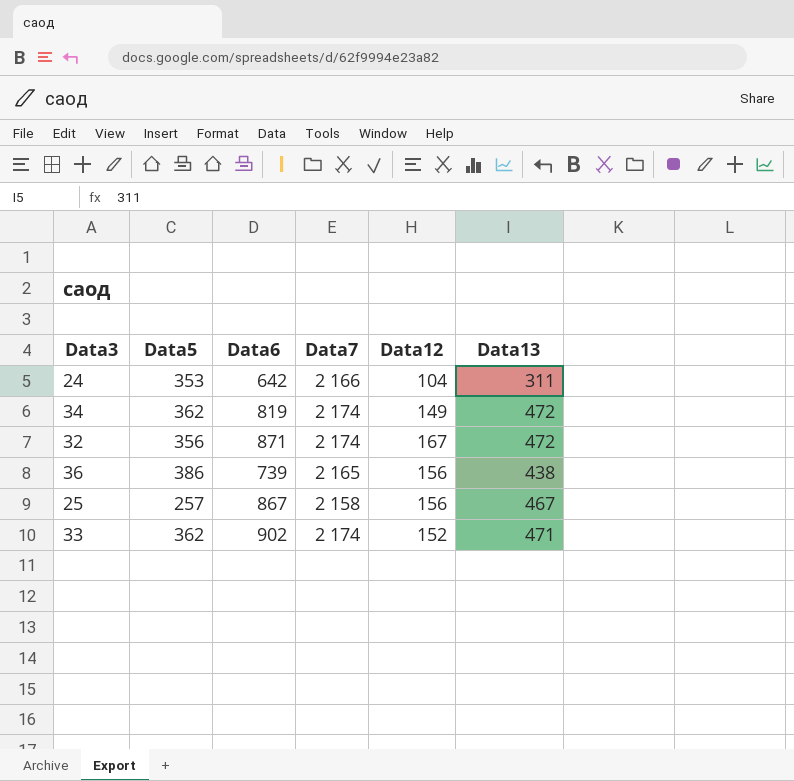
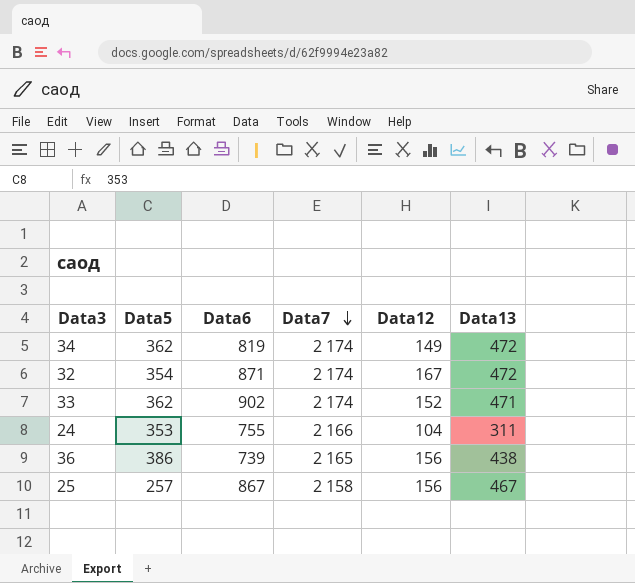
row order: none -> Data7 descending
32 | Data5: 356 -> 354
24 | Data6: 642 -> 755

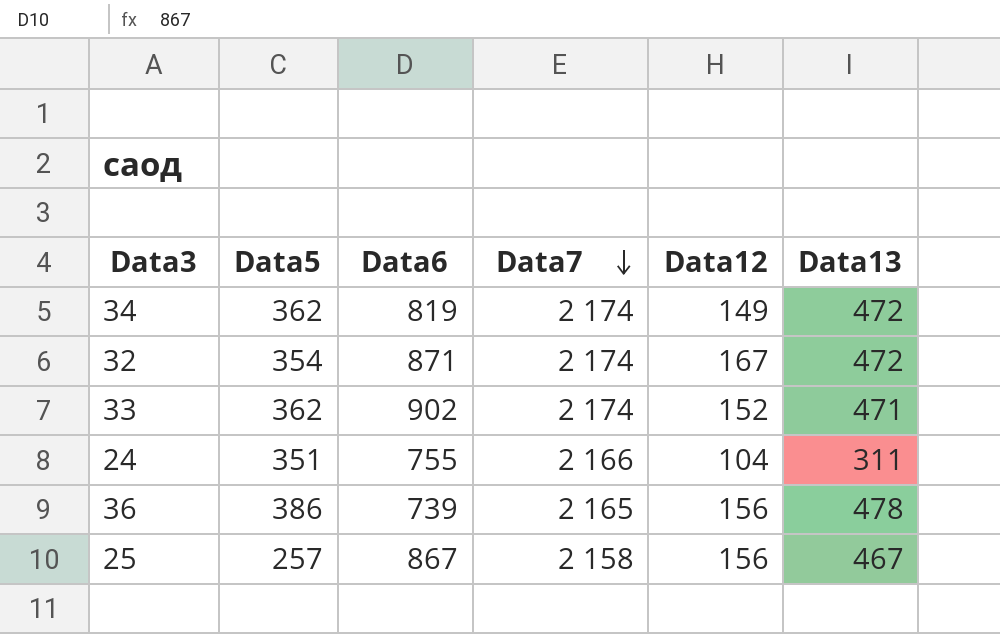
24 | Data5: 353 -> 351
36 | Data13: 438 -> 478

